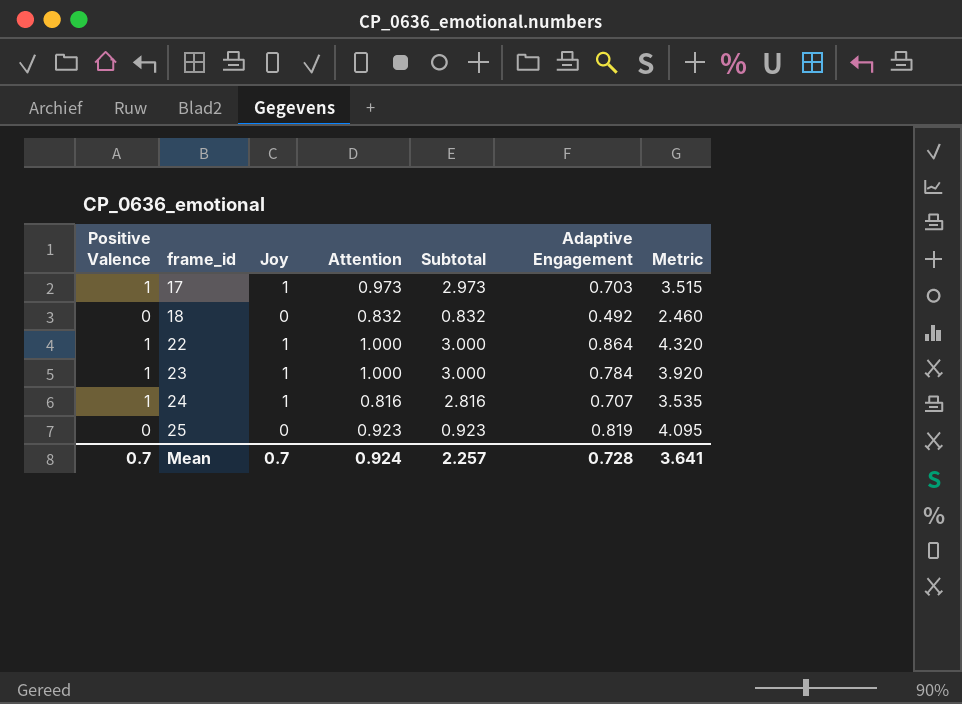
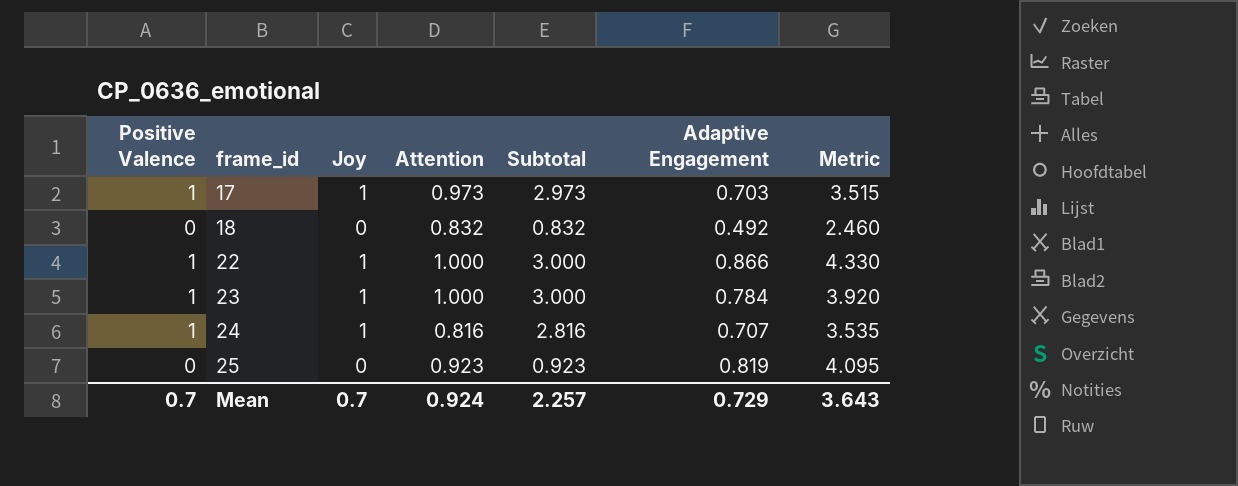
22 | Adaptive Engagement: 0.864 -> 0.866
22 | Metric: 4.320 -> 4.330
Mean | Adaptive Engagement: 0.728 -> 0.729
Mean | Metric: 3.641 -> 3.643

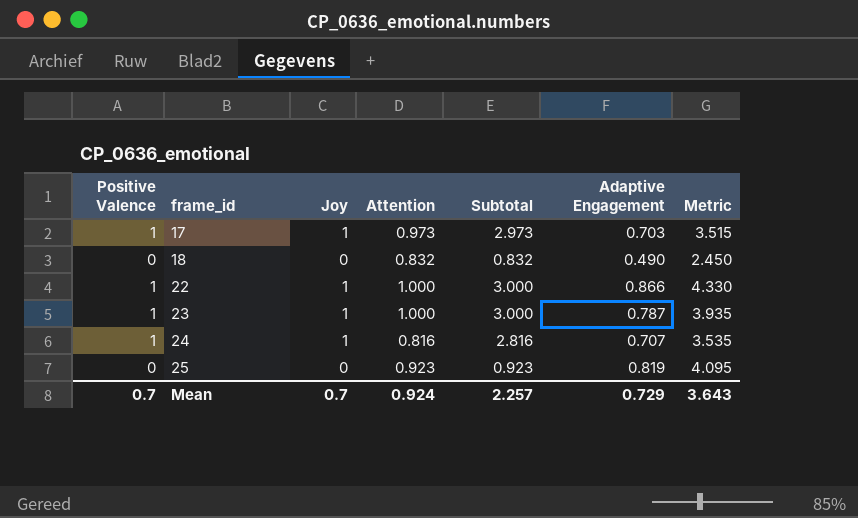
18 | Adaptive Engagement: 0.492 -> 0.490
18 | Metric: 2.460 -> 2.450
23 | Adaptive Engagement: 0.784 -> 0.787
23 | Metric: 3.920 -> 3.935

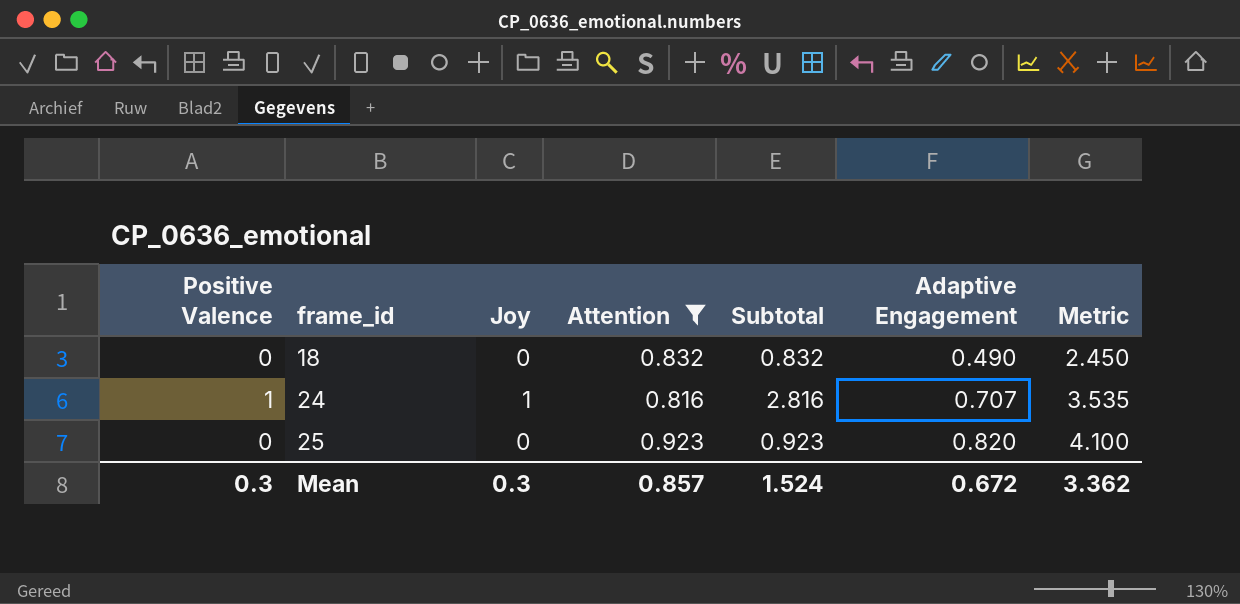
filter: none -> Attention <= 0.923
25 | Adaptive Engagement: 0.819 -> 0.820
25 | Metric: 4.095 -> 4.100
Mean | Positive Valence: 0.7 -> 0.3
Mean | Joy: 0.7 -> 0.3
Mean | Attention: 0.924 -> 0.857
Mean | Subtotal: 2.257 -> 1.524
Mean | Adaptive Engagement: 0.729 -> 0.672
Mean | Metric: 3.643 -> 3.362

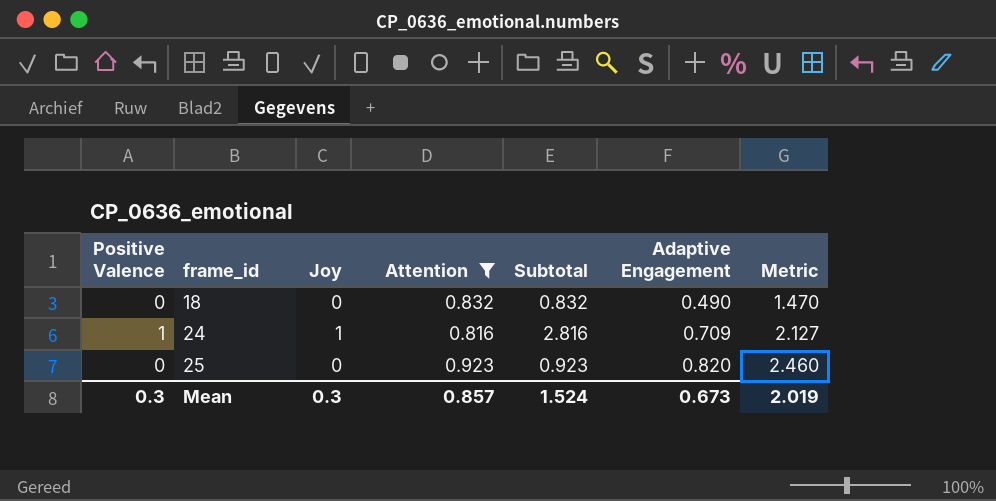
column Metric | formula: [Adaptive Engagement] * 5 -> [Adaptive Engagement] * 3
24 | Adaptive Engagement: 0.707 -> 0.709
Mean | Adaptive Engagement: 0.672 -> 0.673
Mean | Metric: 3.362 -> 2.019

